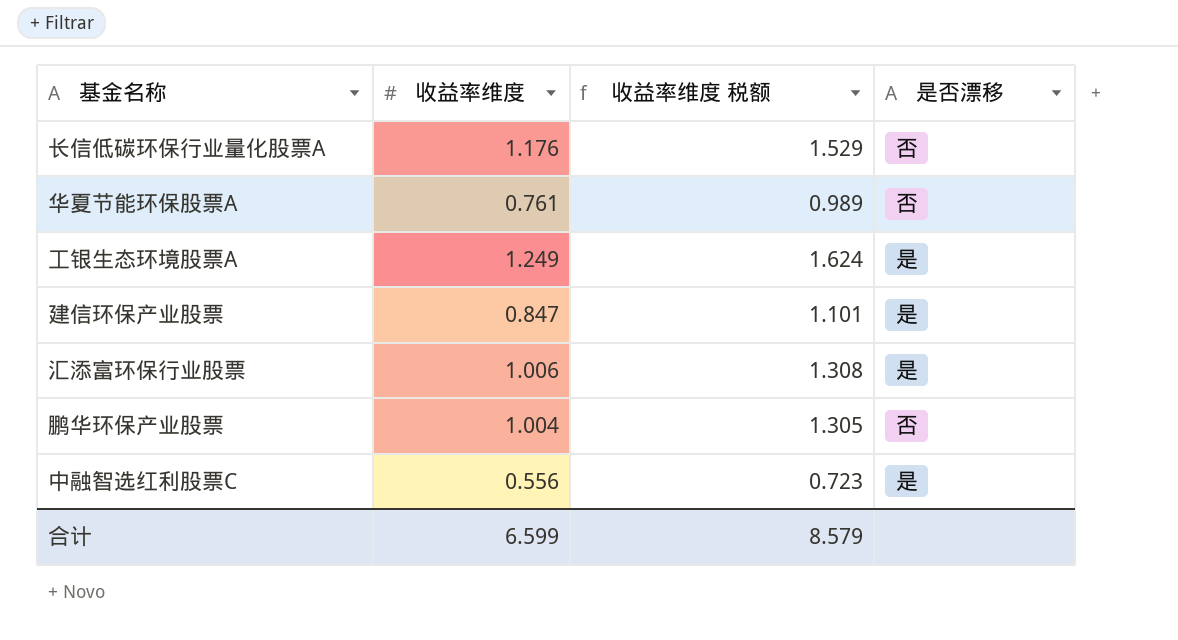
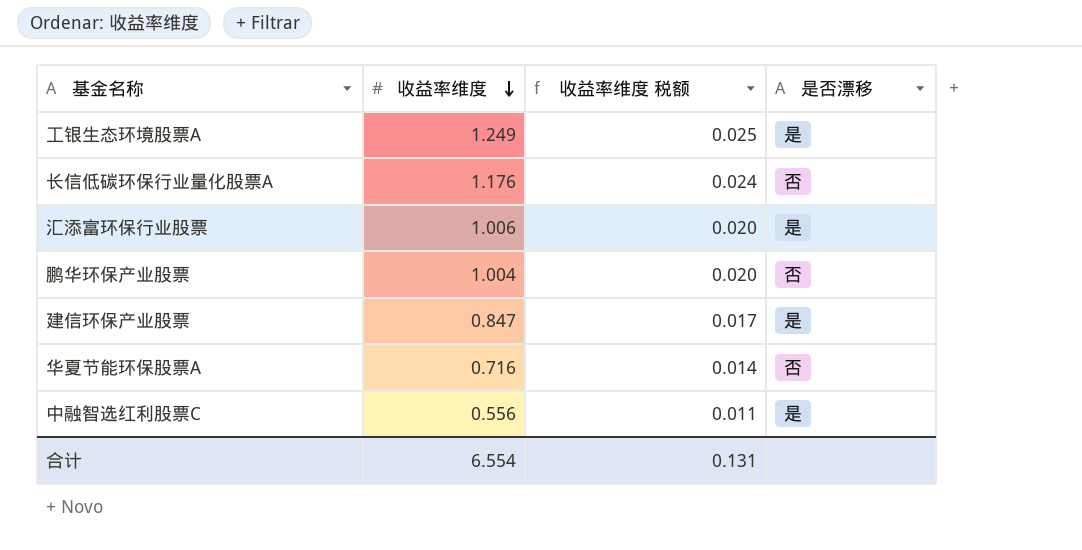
row order: none -> 收益率维度 descending
column 收益率维度 税额 | formula: [收益率维度] * 1.3 -> [收益率维度] * 0.02
华夏节能环保股票A | 收益率维度: 0.761 -> 0.716
合计 | 收益率维度: 6.599 -> 6.554
合计 | 收益率维度 税额: 8.579 -> 0.131

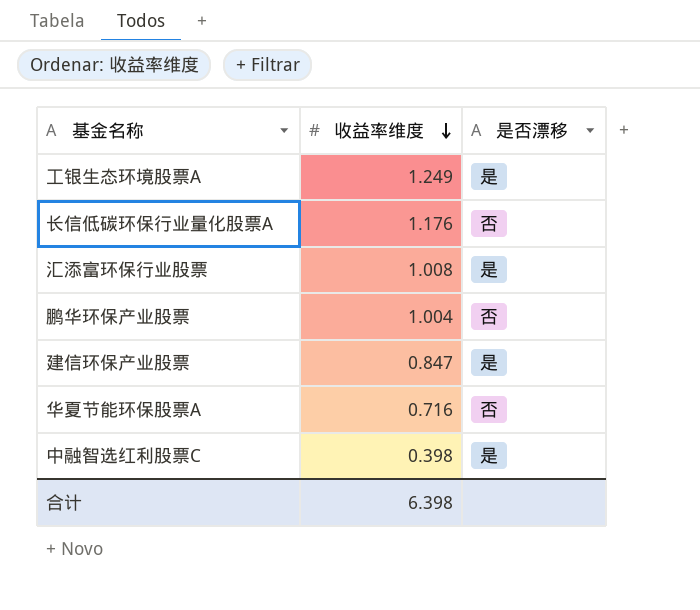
column 收益率维度 税额 | formula: [收益率维度] * 0.02 -> none
汇添富环保行业股票 | 收益率维度: 1.006 -> 1.008
中融智选红利股票C | 收益率维度: 0.556 -> 0.398
合计 | 收益率维度: 6.554 -> 6.398

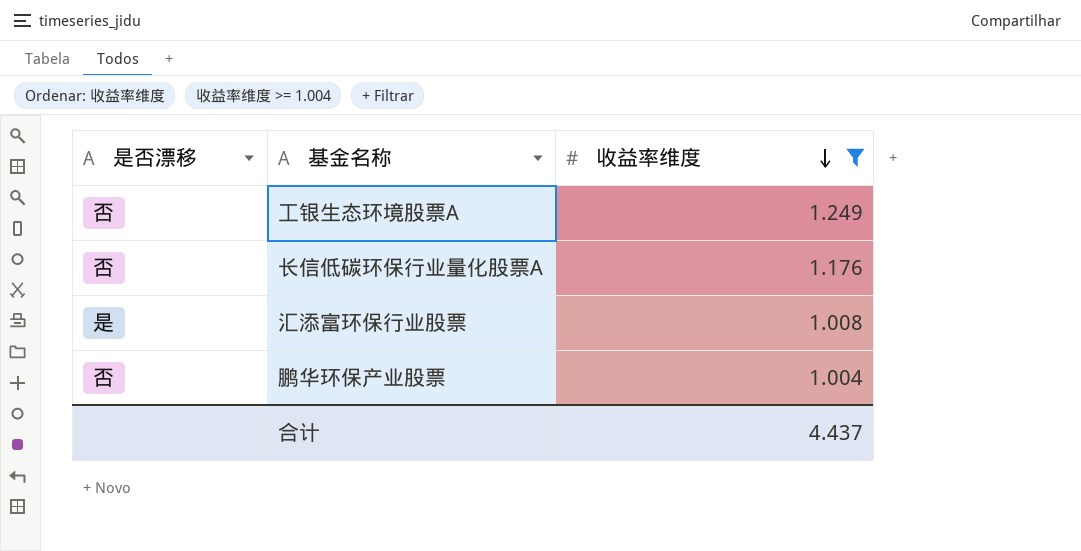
filter: none -> 收益率维度 >= 1.004
column 是否漂移 | position: 3 -> 1
工银生态环境股票A | 是否漂移: 是 -> 否
合计 | 收益率维度: 6.398 -> 4.437

